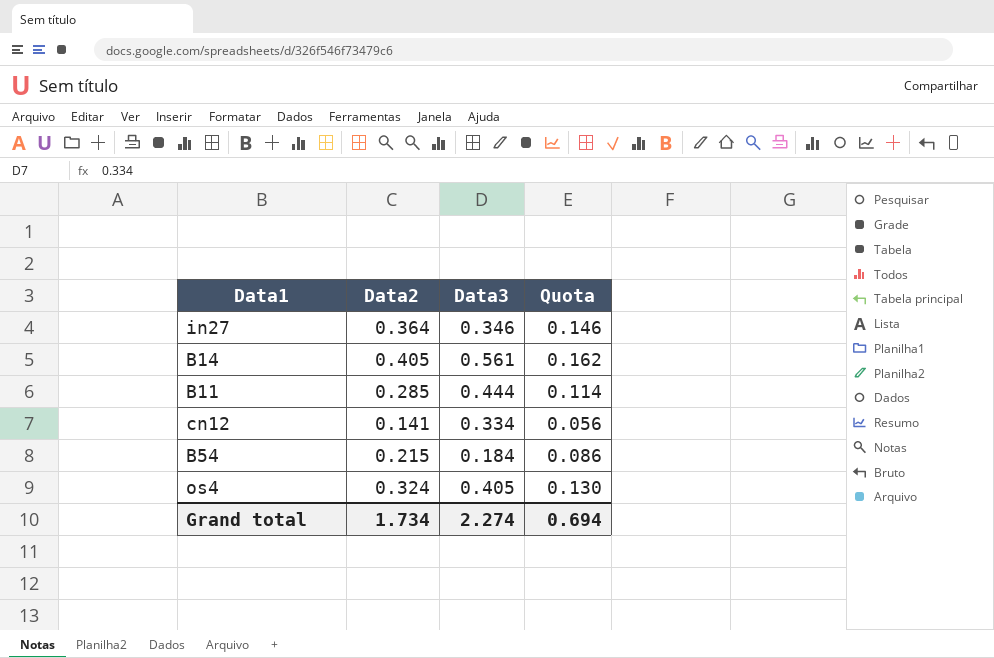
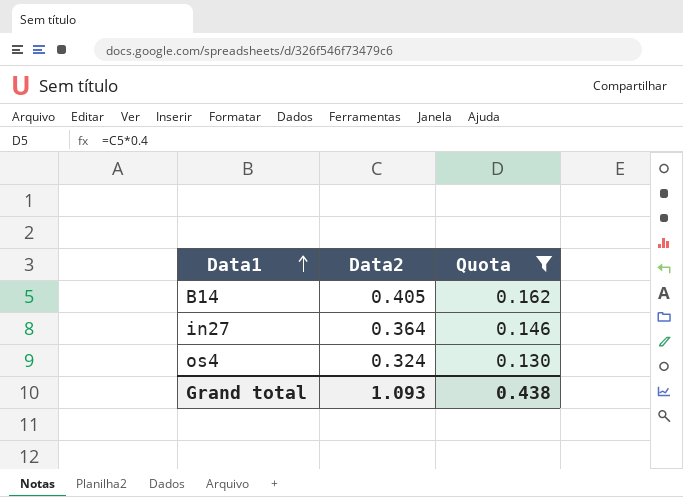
filter: none -> Quota >= 0.130
row order: none -> Data1 ascending
column Data3 | position: 3 -> none
Grand total | Data2: 1.734 -> 1.093
Grand total | Quota: 0.694 -> 0.438

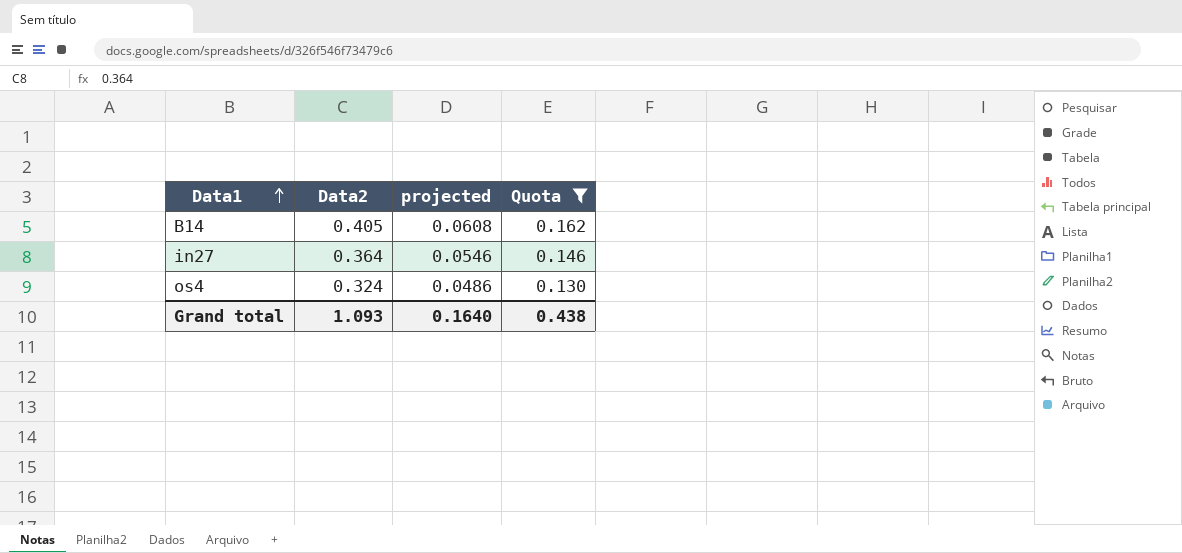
column projected | formula: none -> [Data2] * 0.15

